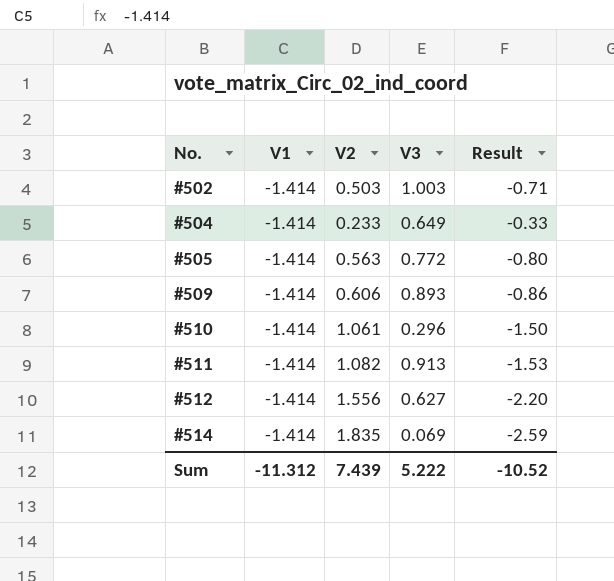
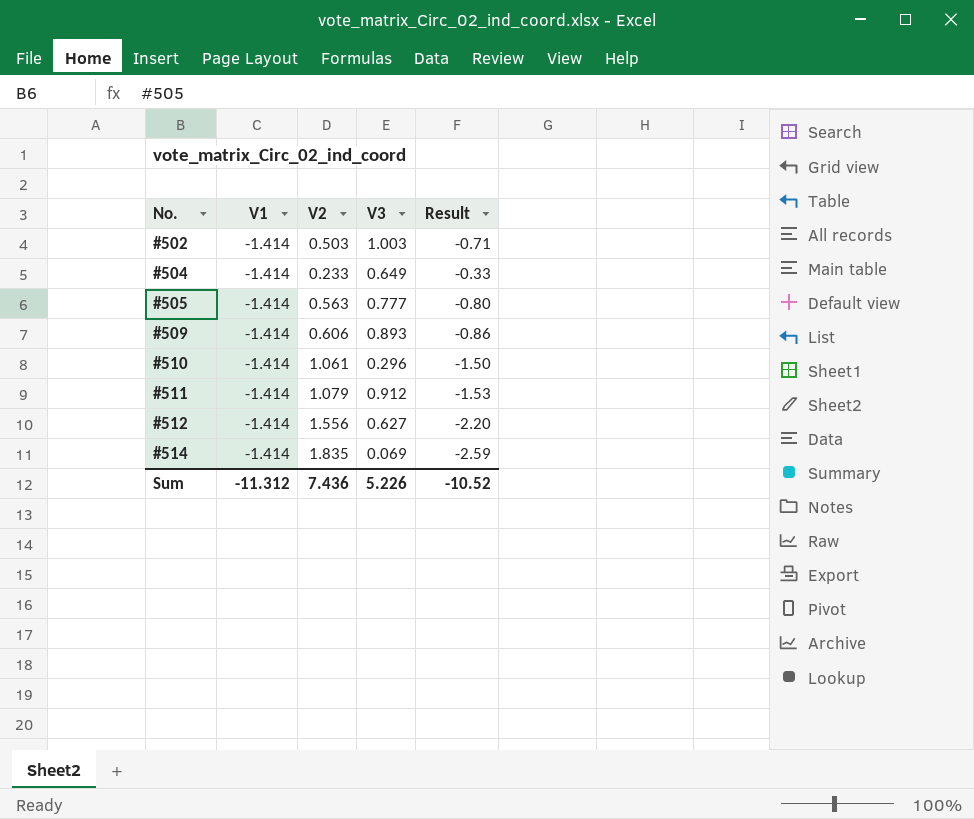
#505 | V3: 0.772 -> 0.777
#511 | V2: 1.082 -> 1.079
#511 | V3: 0.913 -> 0.912
Sum | V2: 7.439 -> 7.436
Sum | V3: 5.222 -> 5.226

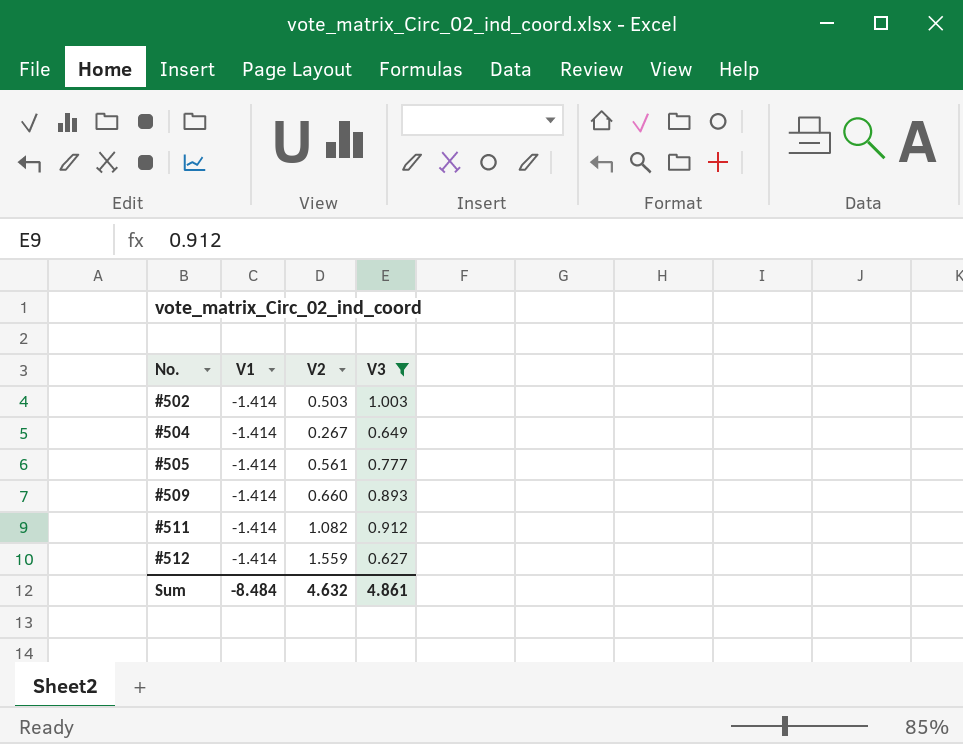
filter: none -> V3 >= 0.627
column Result | formula: [V1] * [V2] -> none
#504 | V2: 0.233 -> 0.267
#505 | V2: 0.563 -> 0.561
#509 | V2: 0.606 -> 0.660
#511 | V2: 1.079 -> 1.082
#512 | V2: 1.556 -> 1.559
Sum | V1: -11.312 -> -8.484
Sum | V2: 7.436 -> 4.632
Sum | V3: 5.226 -> 4.861

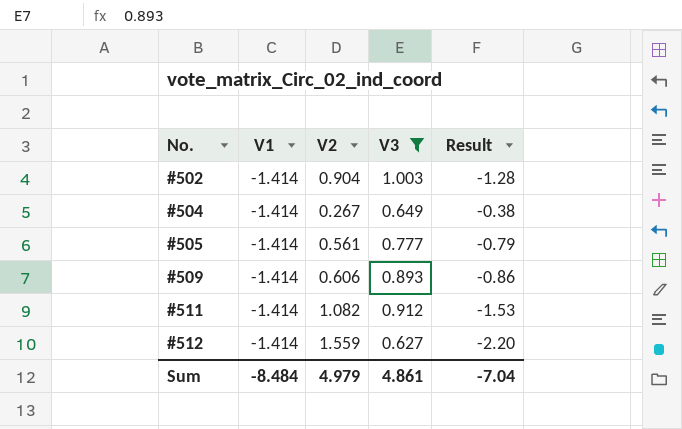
column Result | formula: none -> [V1] * [V2]
#502 | V2: 0.503 -> 0.904
#509 | V2: 0.660 -> 0.606
Sum | V2: 4.632 -> 4.979

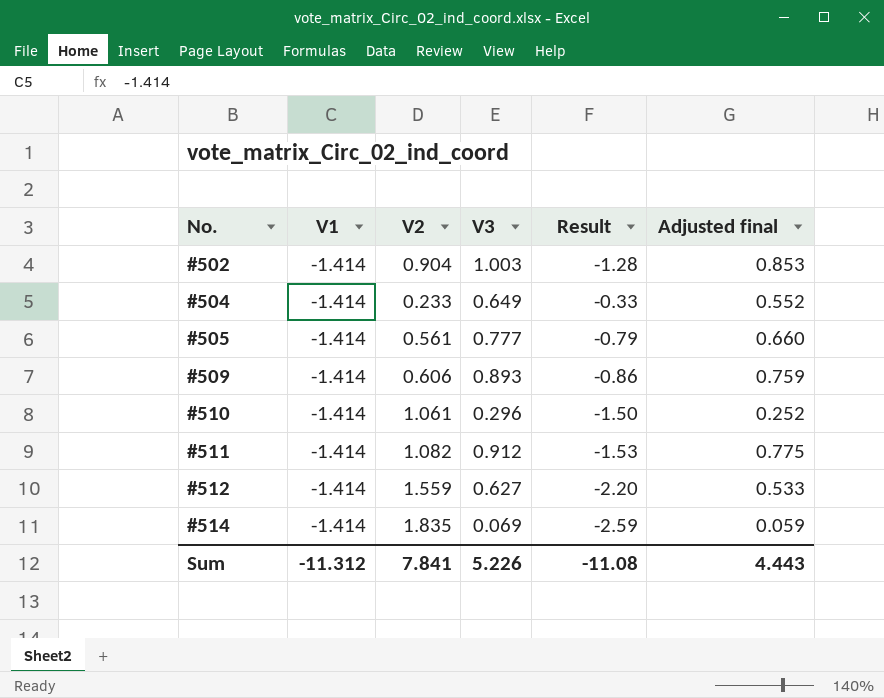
filter: V3 >= 0.627 -> none
column Adjusted final | formula: none -> [V3] * 0.85
#504 | V2: 0.267 -> 0.233
#504 | Result: -0.38 -> -0.33
Sum | V1: -8.484 -> -11.312
Sum | V2: 4.979 -> 7.841
Sum | V3: 4.861 -> 5.226
Sum | Result: -7.04 -> -11.08

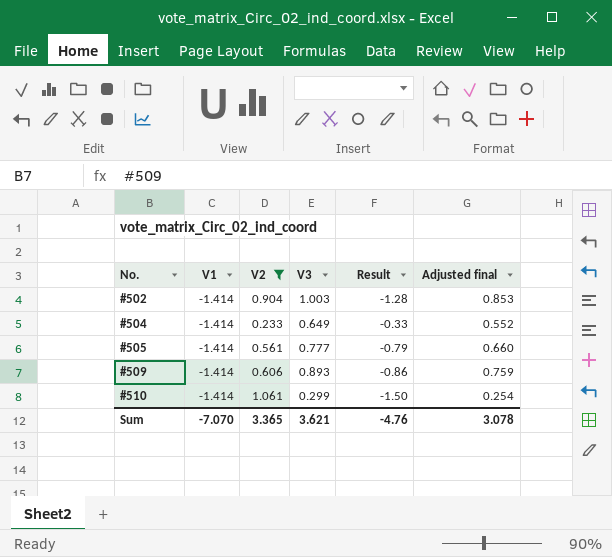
filter: none -> V2 <= 1.061
#510 | V3: 0.296 -> 0.299
#510 | Adjusted final: 0.252 -> 0.254
Sum | V1: -11.312 -> -7.070
Sum | V2: 7.841 -> 3.365
Sum | V3: 5.226 -> 3.621
Sum | Result: -11.08 -> -4.76
Sum | Adjusted final: 4.443 -> 3.078

